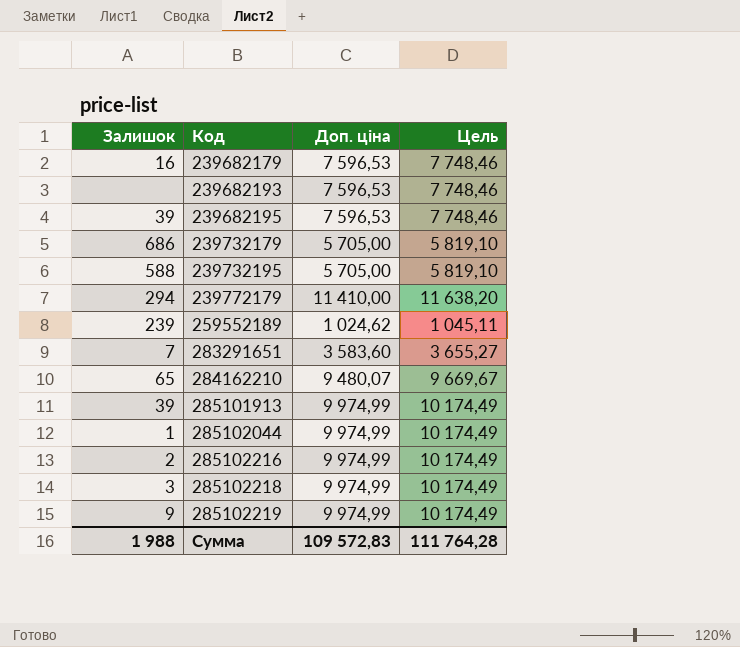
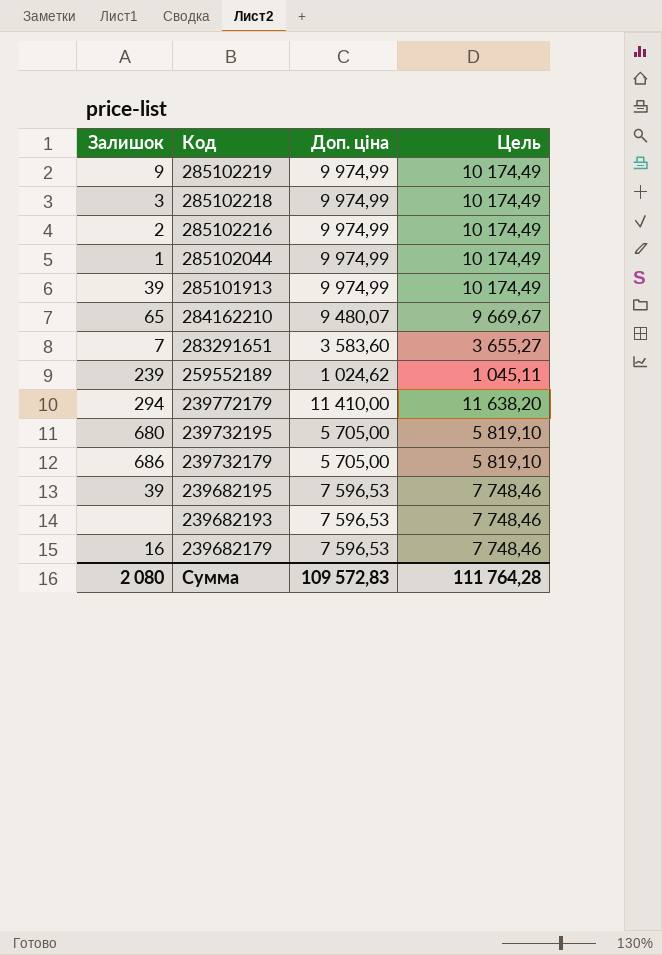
row order: Код ascending -> Код descending
239732195 | Залишок: 588 -> 680
Сумма | Залишок: 1 988 -> 2 080

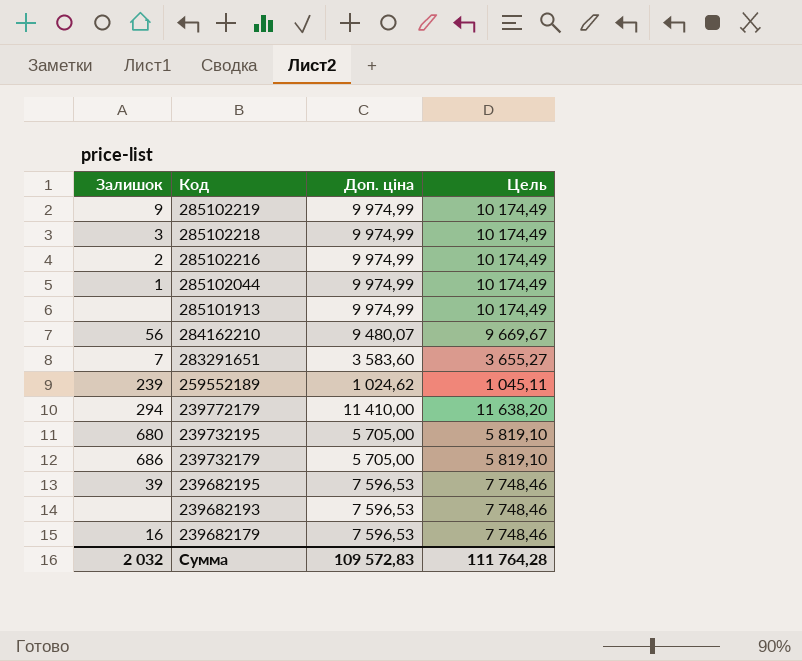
285101913 | Залишок: 39 -> none
284162210 | Залишок: 65 -> 56
Сумма | Залишок: 2 080 -> 2 032

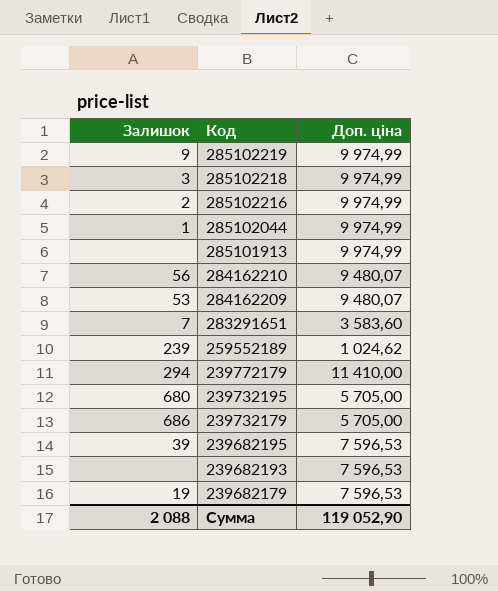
column Цель | formula: [Доп. ціна] * 1,02 -> none
row 284162209: none -> 53 | 9 480,07
239682179 | Залишок: 16 -> 19
Сумма | Залишок: 2 032 -> 2 088
Сумма | Доп. ціна: 109 572,83 -> 119 052,90

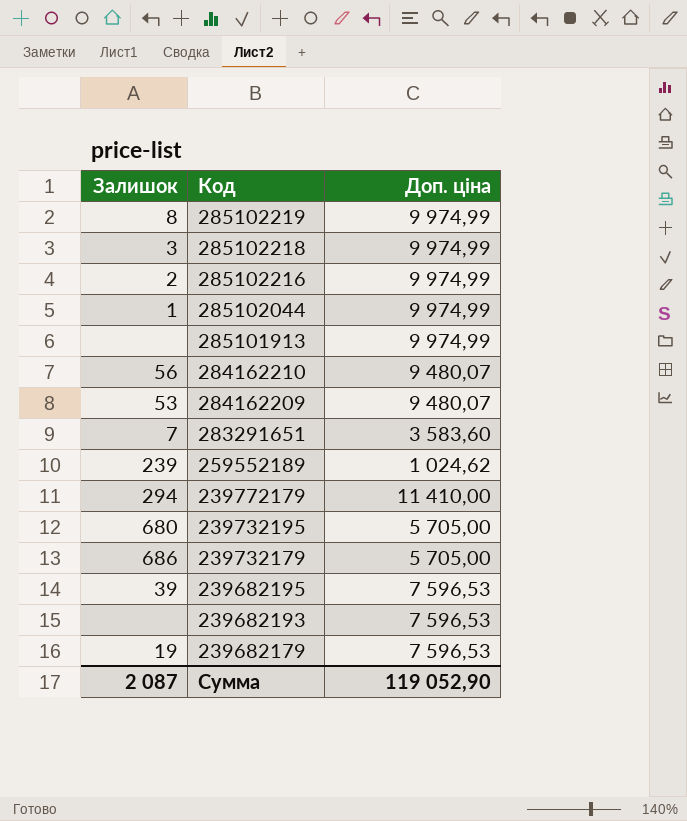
285102219 | Залишок: 9 -> 8
Сумма | Залишок: 2 088 -> 2 087

